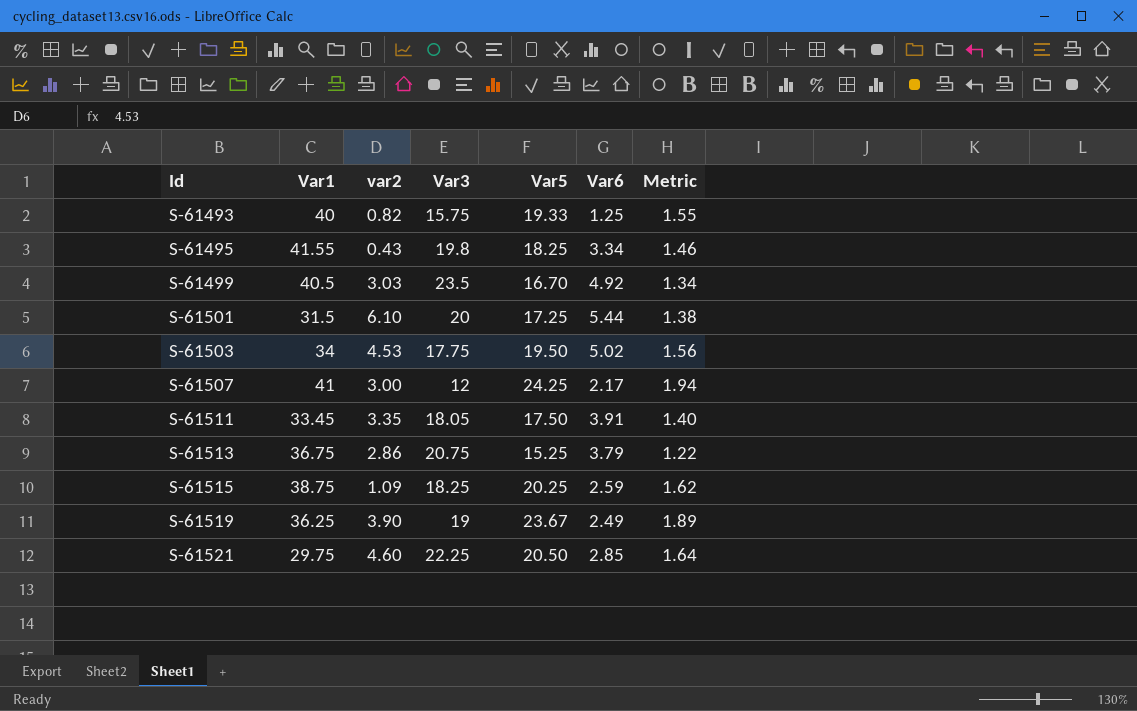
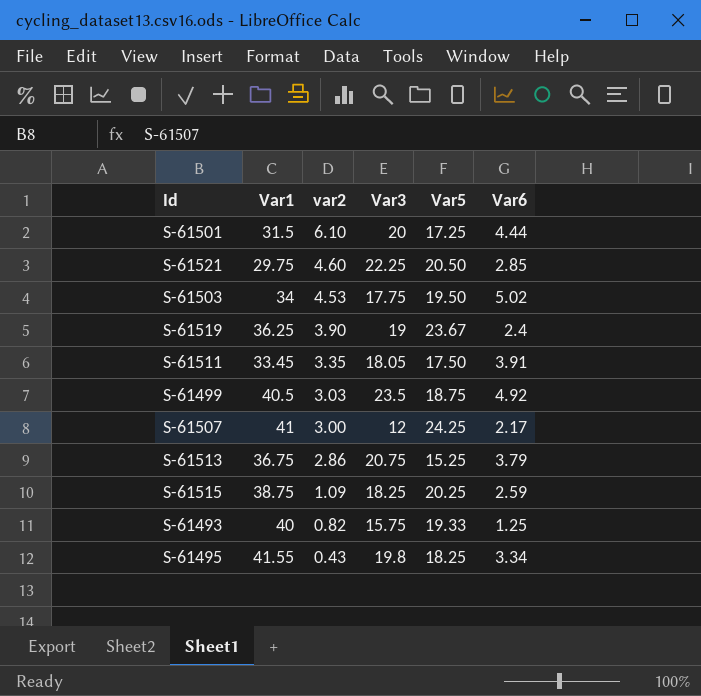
row order: Id ascending -> var2 descending
column Metric | formula: [Var5] * 0.08 -> none
S-61501 | Var6: 5.44 -> 4.44
S-61519 | Var6: 2.49 -> 2.4
S-61499 | Var5: 16.70 -> 18.75

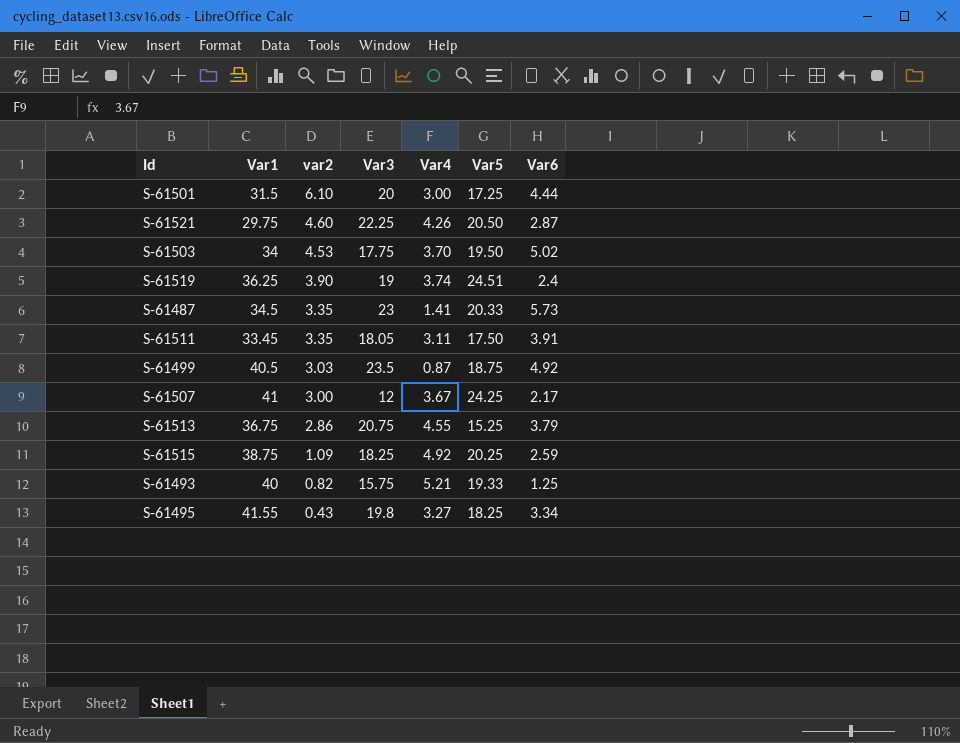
column Var4 | position: none -> 5
S-61521 | Var6: 2.85 -> 2.87
S-61519 | Var5: 23.67 -> 24.51
row S-61487: none -> 34.5 | 3.35 | 23 | 1.41 | 20.33 | 5.73

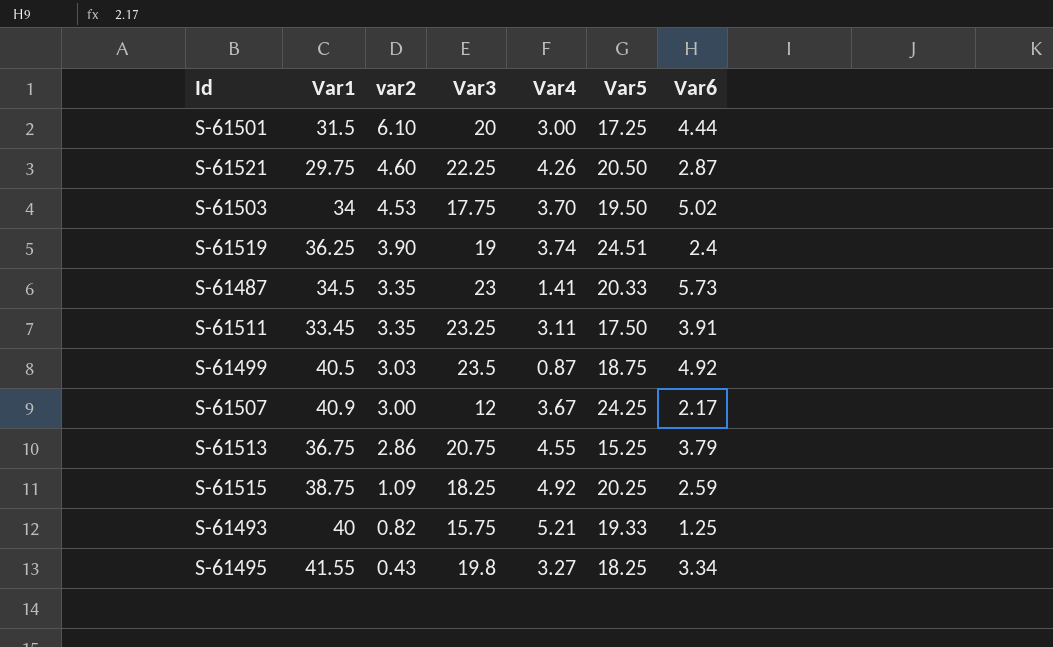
S-61511 | Var3: 18.05 -> 23.25
S-61507 | Var1: 41 -> 40.9

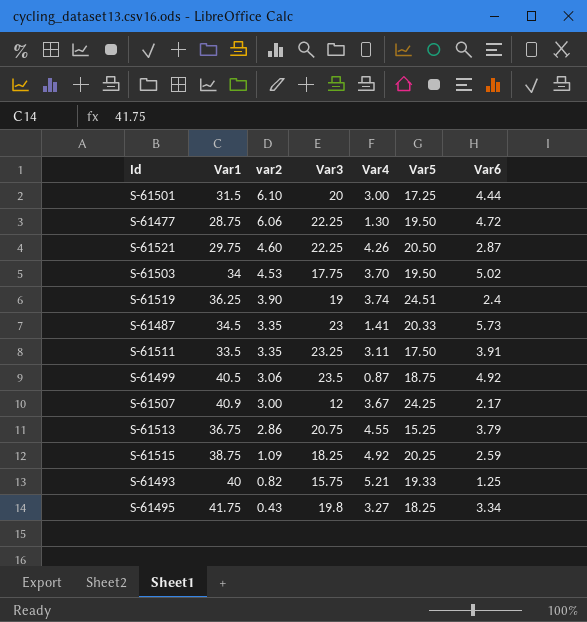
row S-61477: none -> 28.75 | 6.06 | 22.25 | 1.30 | 19.50 | 4.72
S-61511 | Var1: 33.45 -> 33.5
S-61499 | var2: 3.03 -> 3.06
S-61495 | Var1: 41.55 -> 41.75

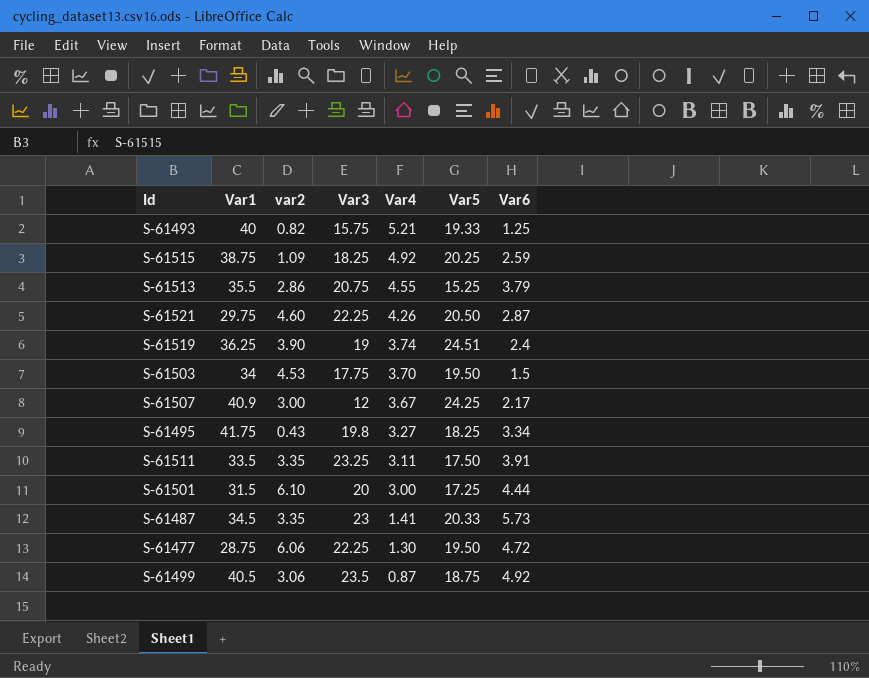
row order: var2 descending -> Var4 descending
S-61513 | Var1: 36.75 -> 35.5
S-61503 | Var6: 5.02 -> 1.5

